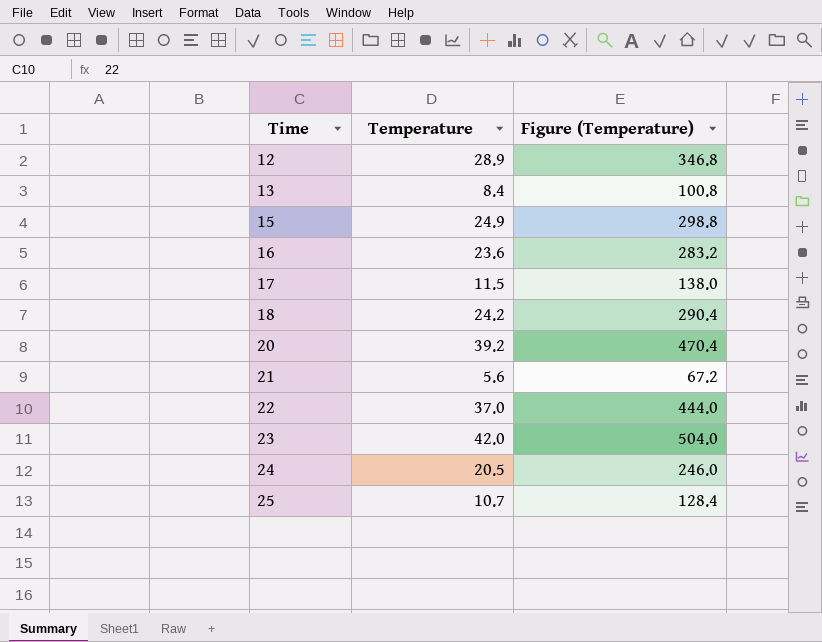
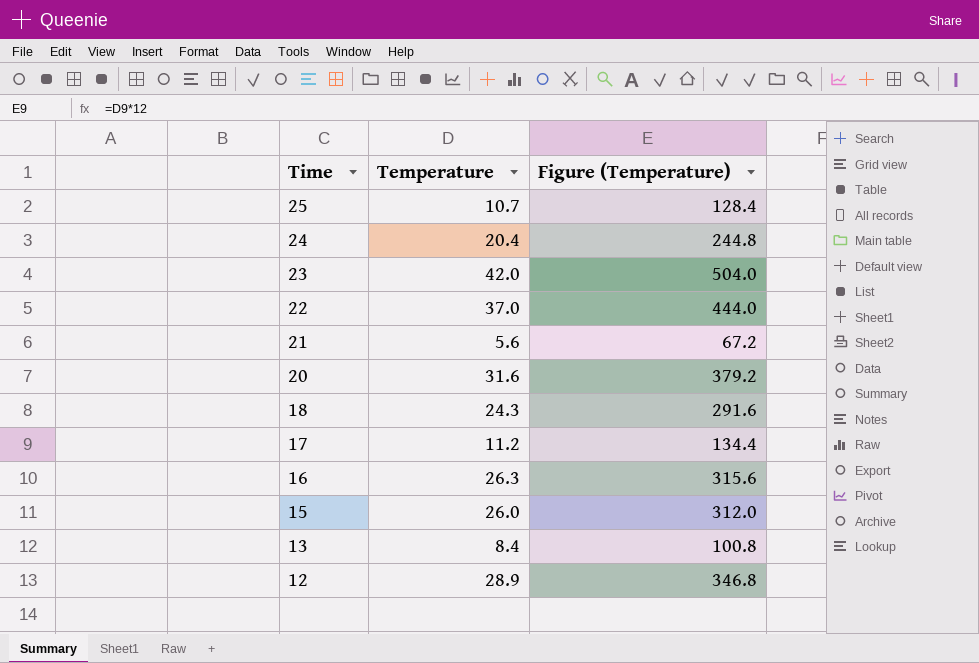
row order: Time ascending -> Time descending
24 | Temperature: 20.5 -> 20.4
24 | Figure (Temperature): 246.0 -> 244.8
20 | Temperature: 39.2 -> 31.6
20 | Figure (Temperature): 470.4 -> 379.2
18 | Temperature: 24.2 -> 24.3
18 | Figure (Temperature): 290.4 -> 291.6
17 | Temperature: 11.5 -> 11.2
17 | Figure (Temperature): 138.0 -> 134.4
16 | Temperature: 23.6 -> 26.3
16 | Figure (Temperature): 283.2 -> 315.6
15 | Temperature: 24.9 -> 26.0
15 | Figure (Temperature): 298.8 -> 312.0

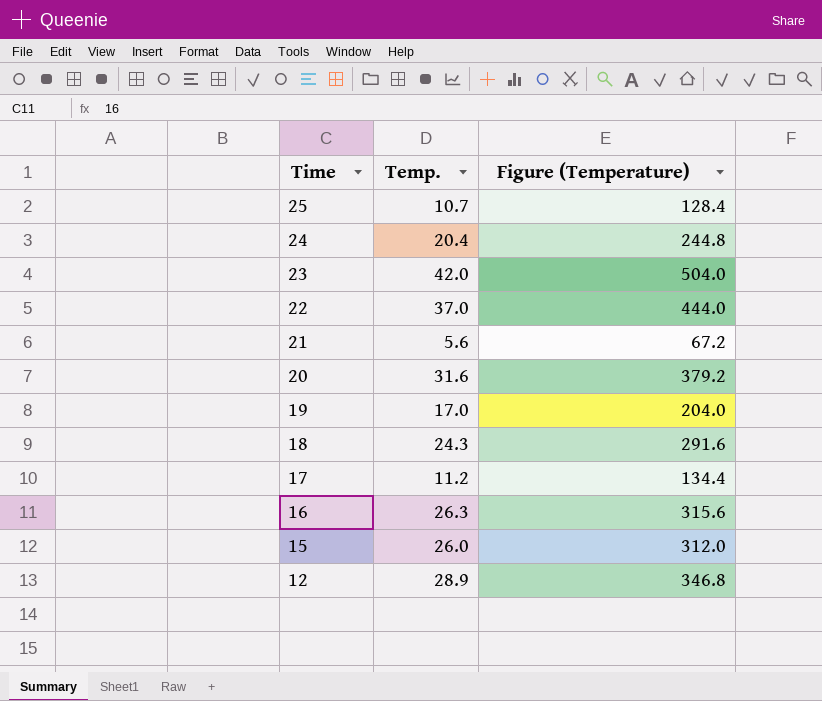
column name: Temperature -> Temp.
row 13: 8.4 | 100.8 -> none
row 19: none -> 17.0 | 204.0

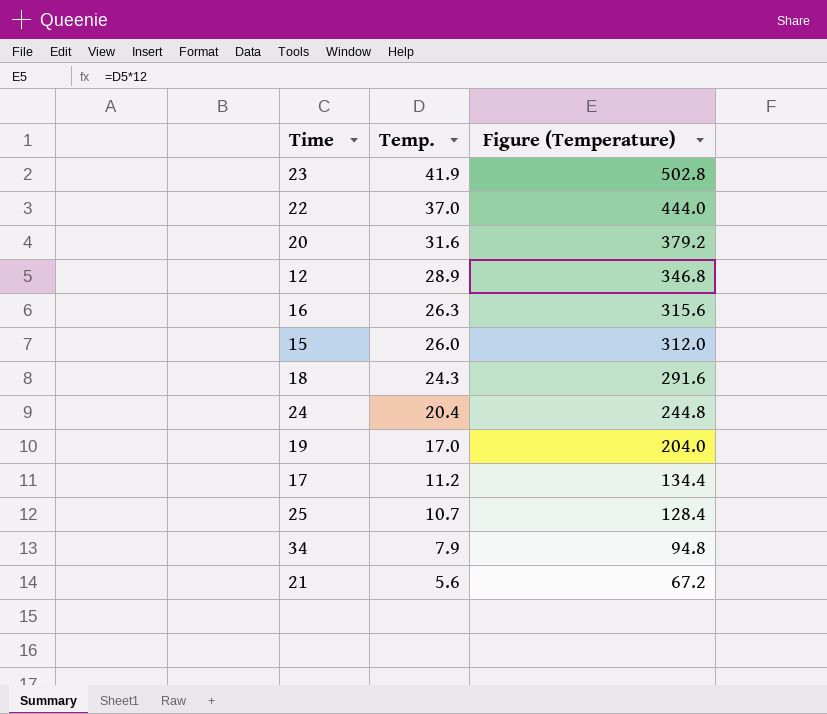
row order: Time descending -> Temp. descending
23 | Temp.: 42.0 -> 41.9
23 | Figure (Temperature): 504.0 -> 502.8
row 34: none -> 7.9 | 94.8

